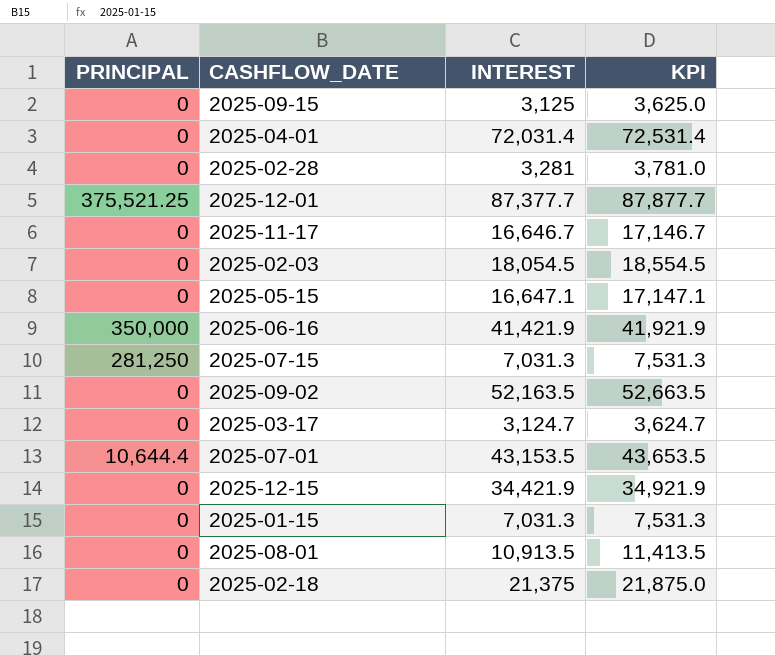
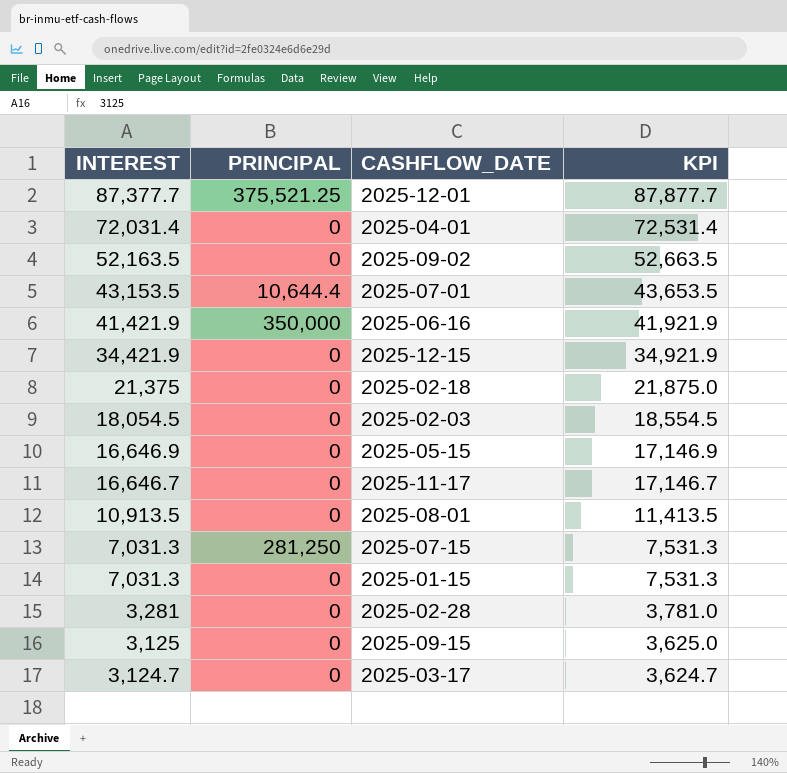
row order: none -> INTEREST descending
column INTEREST | position: 3 -> 1
2025-05-15 | INTEREST: 16,647.1 -> 16,646.9
2025-05-15 | KPI: 17,147.1 -> 17,146.9

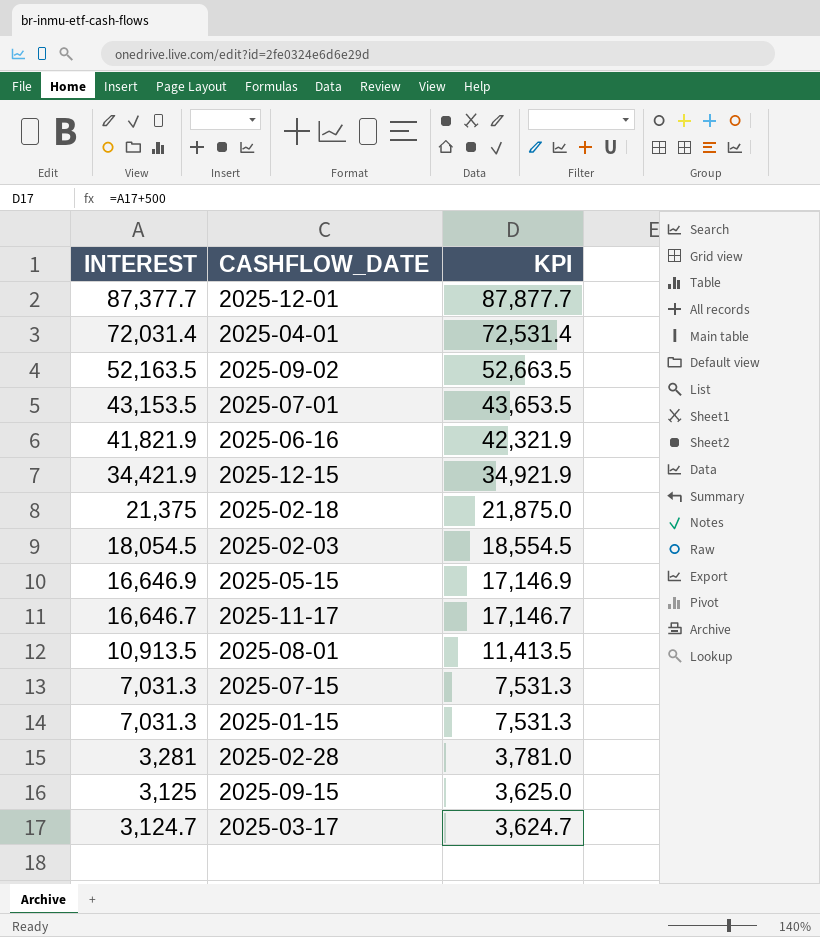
column PRINCIPAL | position: 2 -> none
2025-06-16 | INTEREST: 41,421.9 -> 41,821.9
2025-06-16 | KPI: 41,921.9 -> 42,321.9

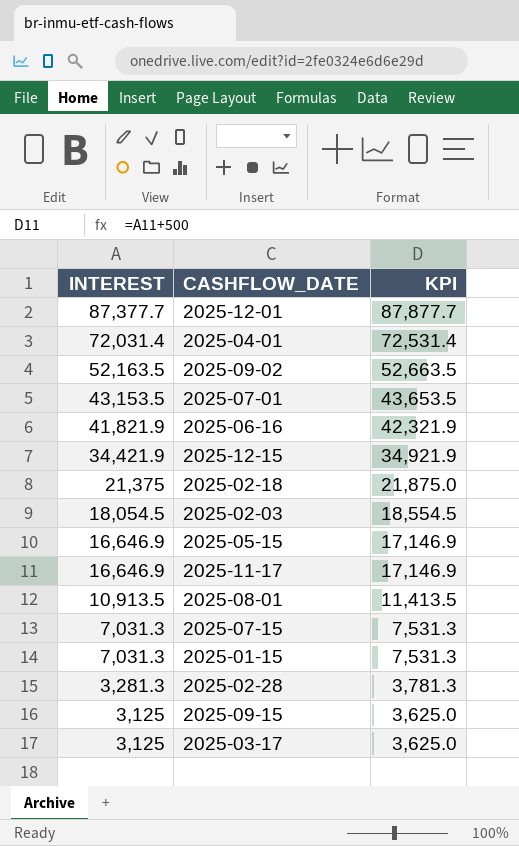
2025-11-17 | INTEREST: 16,646.7 -> 16,646.9
2025-11-17 | KPI: 17,146.7 -> 17,146.9
2025-02-28 | INTEREST: 3,281 -> 3,281.3
2025-02-28 | KPI: 3,781.0 -> 3,781.3
2025-03-17 | INTEREST: 3,124.7 -> 3,125
2025-03-17 | KPI: 3,624.7 -> 3,625.0

